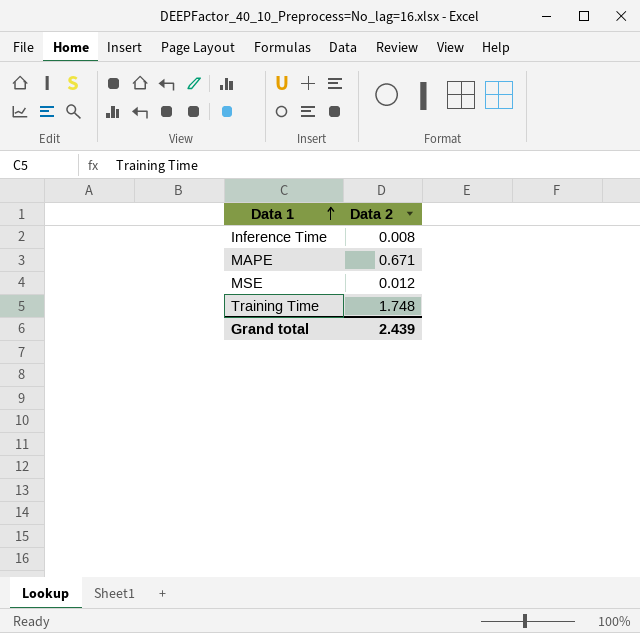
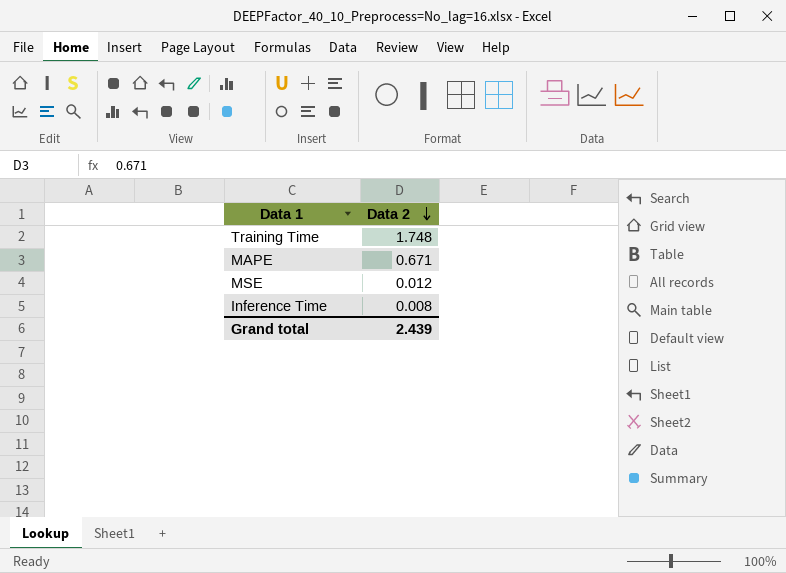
row order: Data 1 ascending -> Data 2 descending

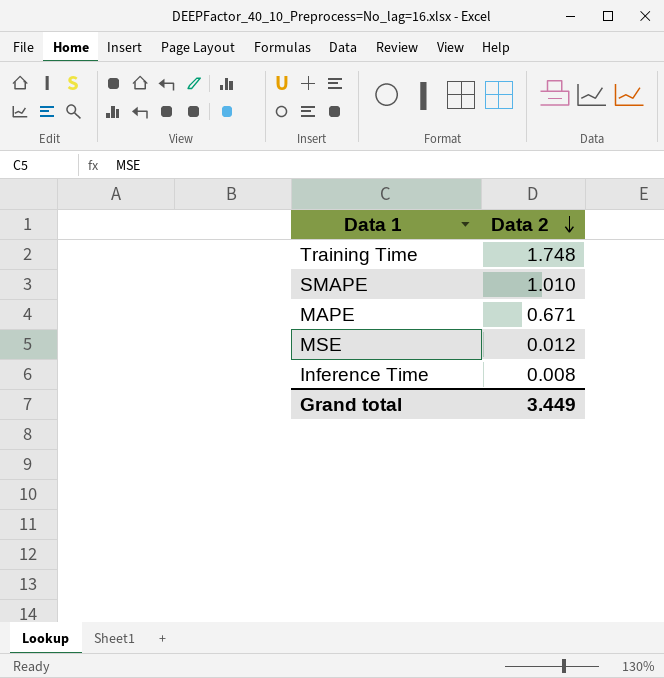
row SMAPE: none -> 1.010
Grand total | Data 2: 2.439 -> 3.449

